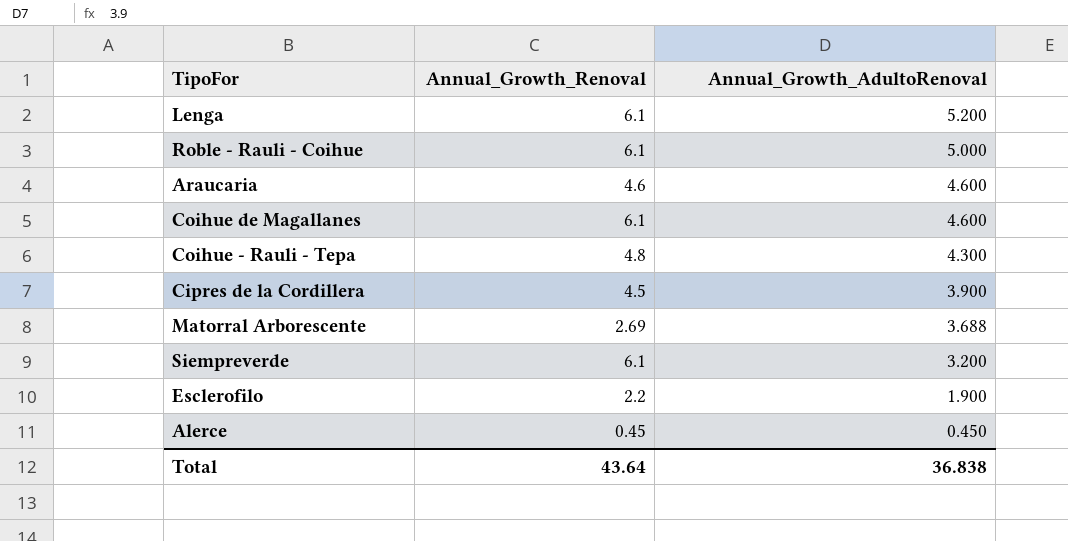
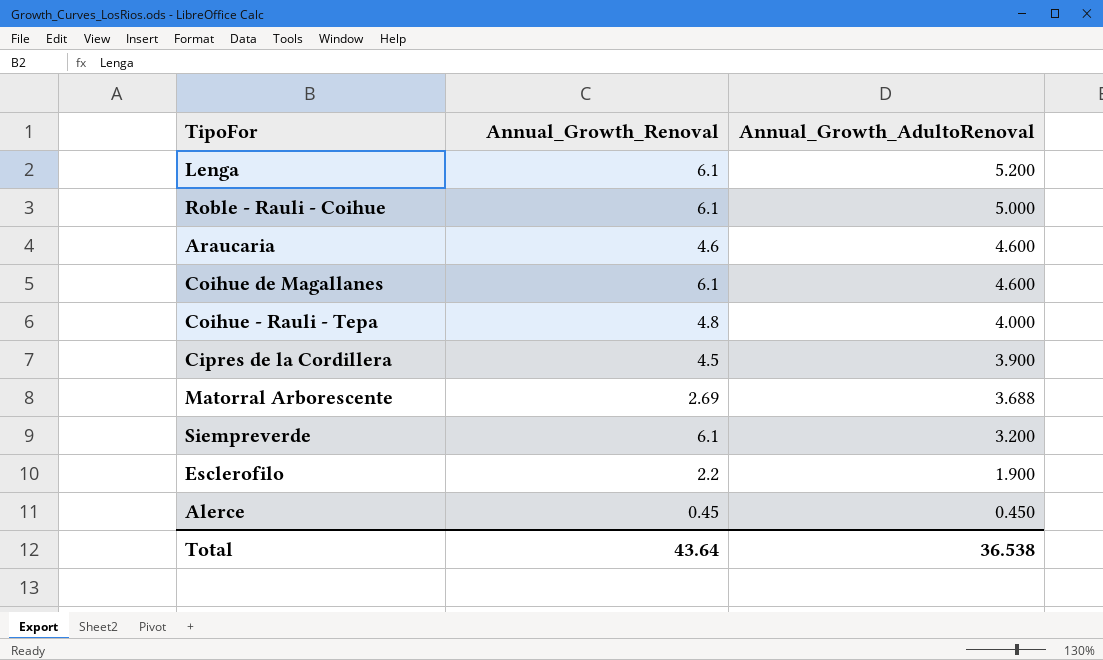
Coihue - Rauli - Tepa | Annual_Growth_AdultoRenoval: 4.300 -> 4.000
Total | Annual_Growth_AdultoRenoval: 36.838 -> 36.538

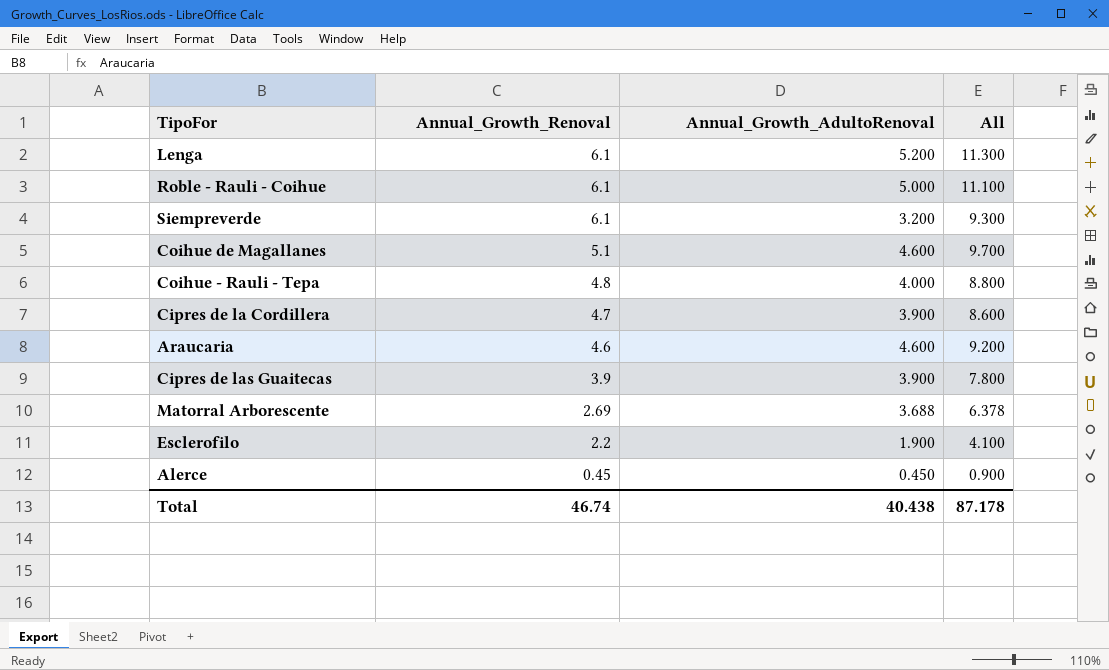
row order: Annual_Growth_AdultoRenoval descending -> Annual_Growth_Renoval descending
column All | formula: none -> [Annual_Growth_Renoval] + [Annual_Growth_AdultoRenoval]
Coihue de Magallanes | Annual_Growth_Renoval: 6.1 -> 5.1
Cipres de la Cordillera | Annual_Growth_Renoval: 4.5 -> 4.7
row Cipres de las Guaitecas: none -> 3.9 | 3.900 | 7.800
Total | Annual_Growth_Renoval: 43.64 -> 46.74
Total | Annual_Growth_AdultoRenoval: 36.538 -> 40.438

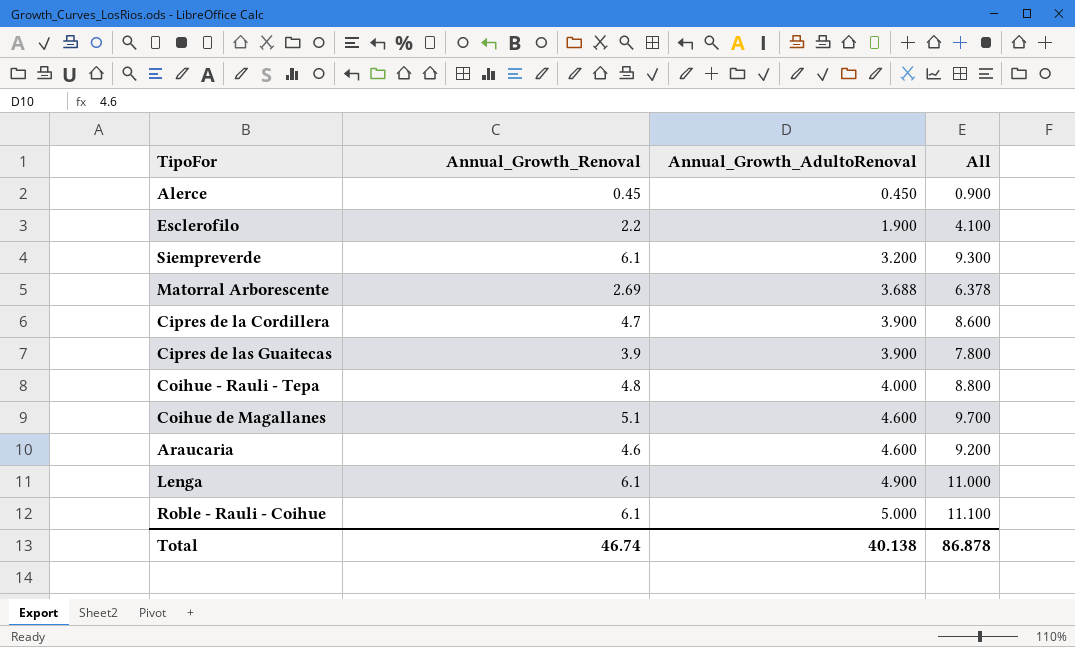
row order: Annual_Growth_Renoval descending -> Annual_Growth_AdultoRenoval ascending
Lenga | Annual_Growth_AdultoRenoval: 5.200 -> 4.900
Lenga | All: 11.300 -> 11.000
Total | Annual_Growth_AdultoRenoval: 40.438 -> 40.138
Total | All: 87.178 -> 86.878

